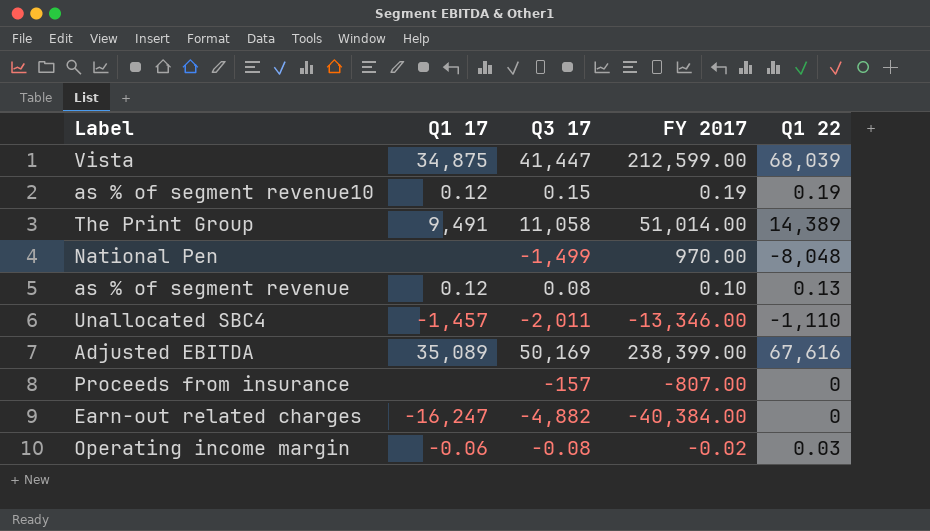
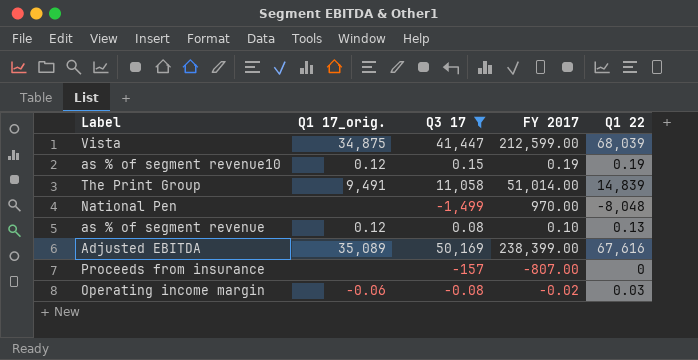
filter: none -> Q3 17 >= -1,499
column name: Q1 17 -> Q1 17_orig.
The Print Group | Q1 22: 14,389 -> 14,839

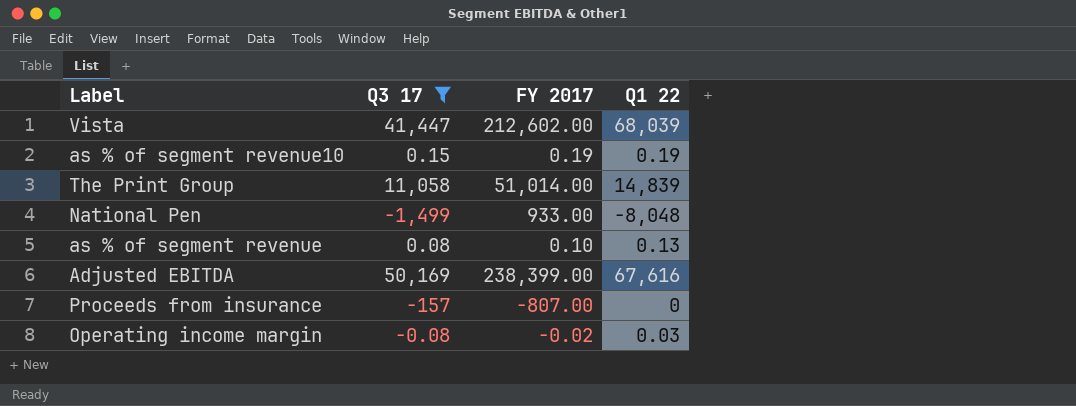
column Q1 17_orig. | position: 2 -> none
Vista | FY 2017: 212,599.00 -> 212,602.00
National Pen | FY 2017: 970.00 -> 933.00

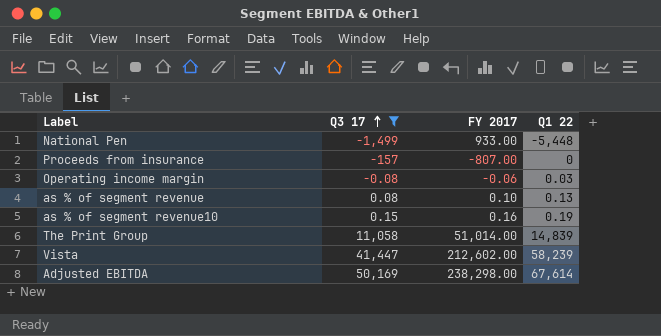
row order: none -> Q3 17 ascending
National Pen | Q1 22: -8,048 -> -5,448
Operating income margin | FY 2017: -0.02 -> -0.06
as % of segment revenue10 | FY 2017: 0.19 -> 0.16
Vista | Q1 22: 68,039 -> 58,239
Adjusted EBITDA | FY 2017: 238,399.00 -> 238,298.00
Adjusted EBITDA | Q1 22: 67,616 -> 67,614

